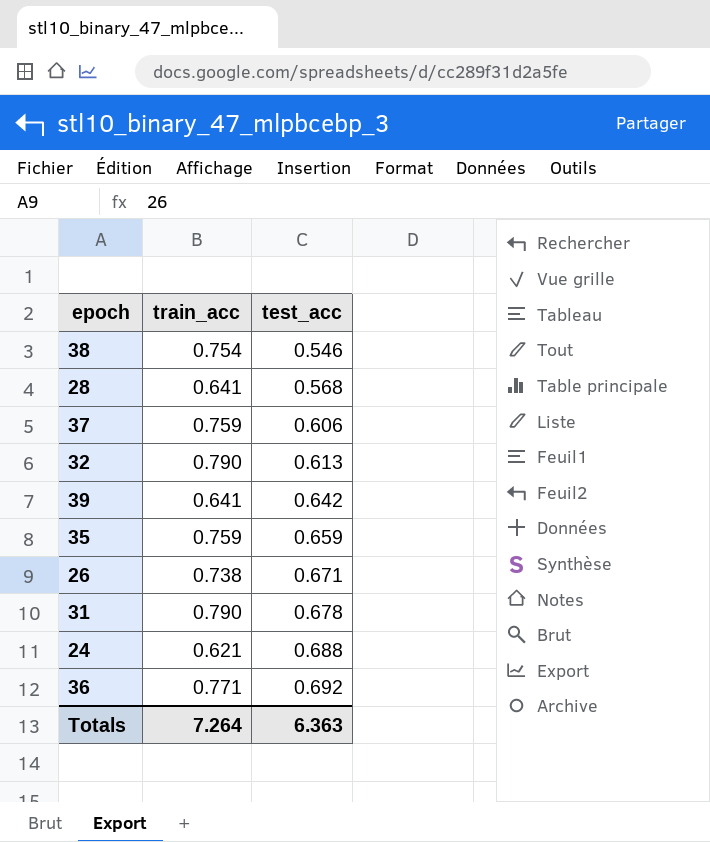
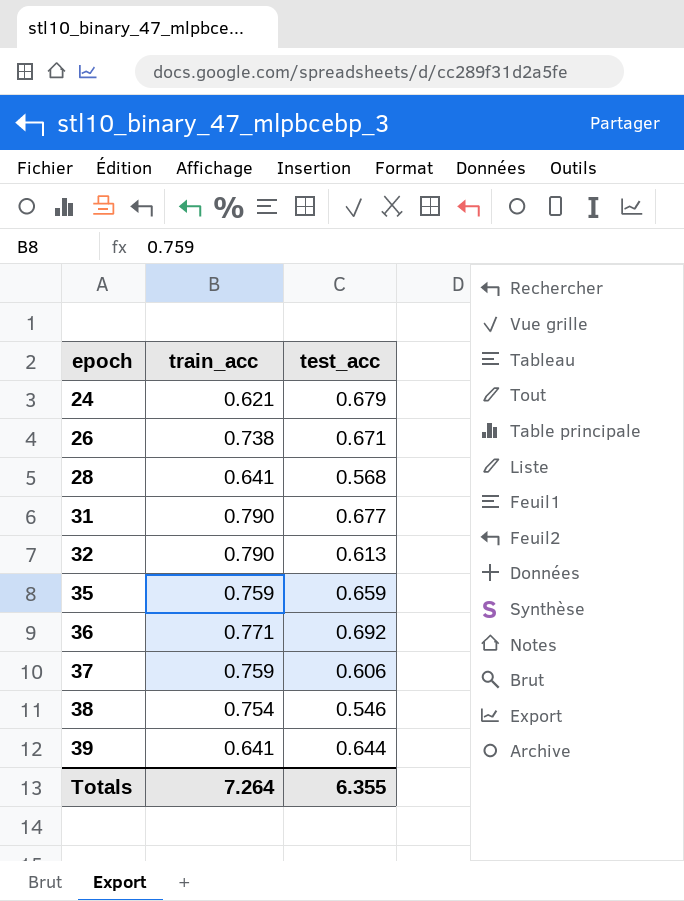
row order: test_acc ascending -> epoch ascending
24 | test_acc: 0.688 -> 0.679
31 | test_acc: 0.678 -> 0.677
39 | test_acc: 0.642 -> 0.644
Totals | test_acc: 6.363 -> 6.355

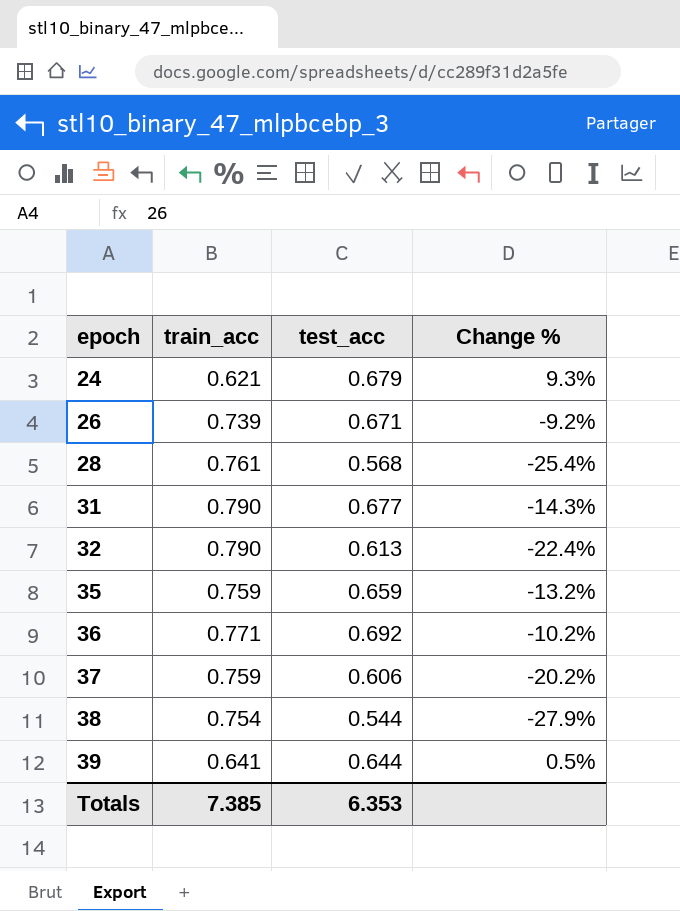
column Change % | formula: none -> ([test_acc] - [train_acc]) / [train_acc]
26 | train_acc: 0.738 -> 0.739
28 | train_acc: 0.641 -> 0.761
38 | test_acc: 0.546 -> 0.544
Totals | train_acc: 7.264 -> 7.385
Totals | test_acc: 6.355 -> 6.353

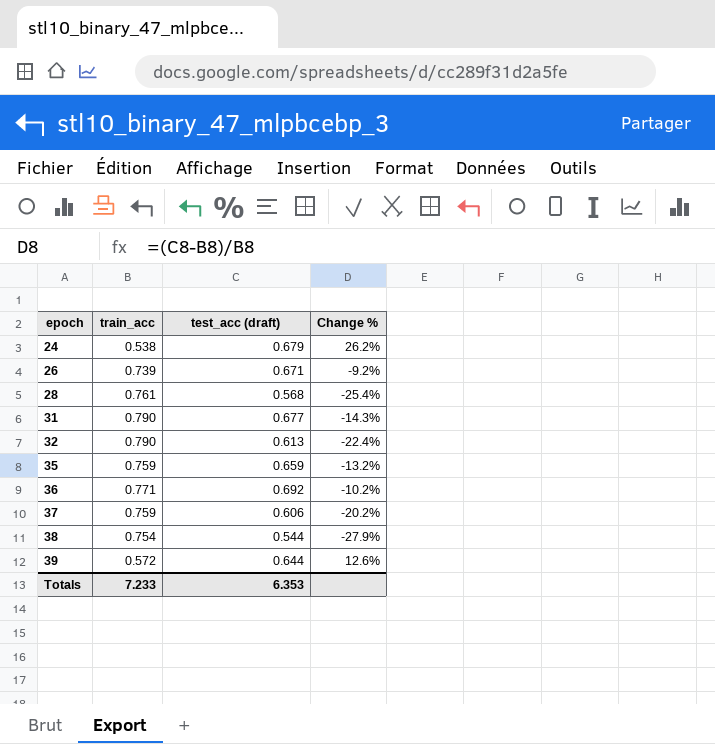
column name: test_acc -> test_acc (draft)
24 | train_acc: 0.621 -> 0.538
24 | Change %: 9.3% -> 26.2%
39 | train_acc: 0.641 -> 0.572
39 | Change %: 0.5% -> 12.6%
Totals | train_acc: 7.385 -> 7.233

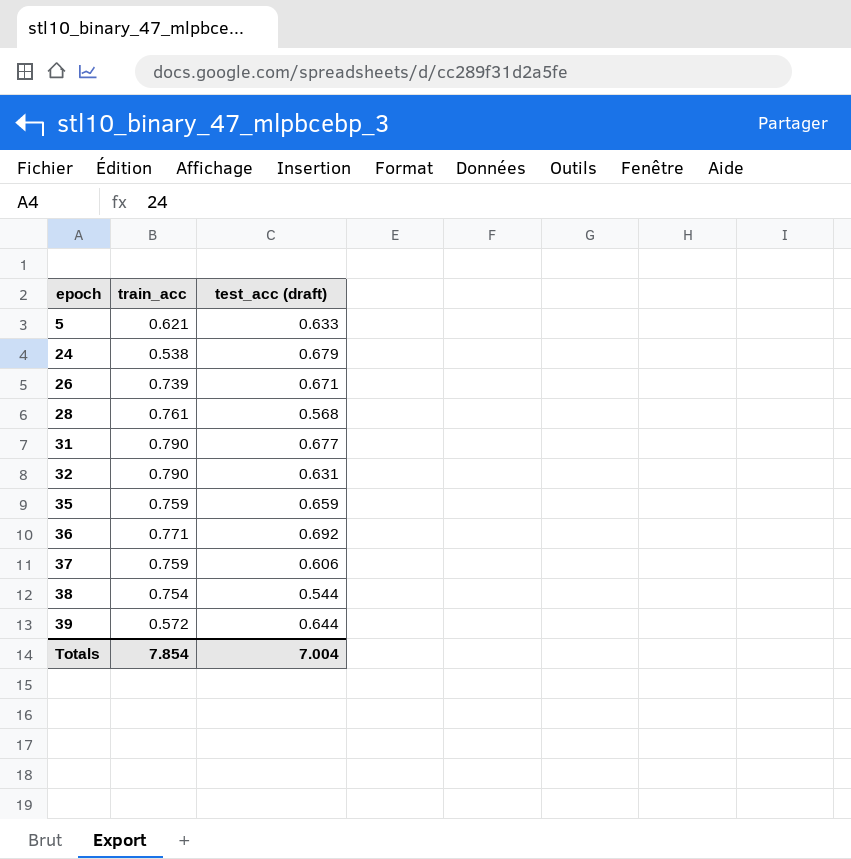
column Change % | formula: ([test_acc (draft)] - [train_acc]) / [train_acc] -> none
row 5: none -> 0.621 | 0.633
32 | test_acc (draft): 0.613 -> 0.631
Totals | train_acc: 7.233 -> 7.854
Totals | test_acc (draft): 6.353 -> 7.004

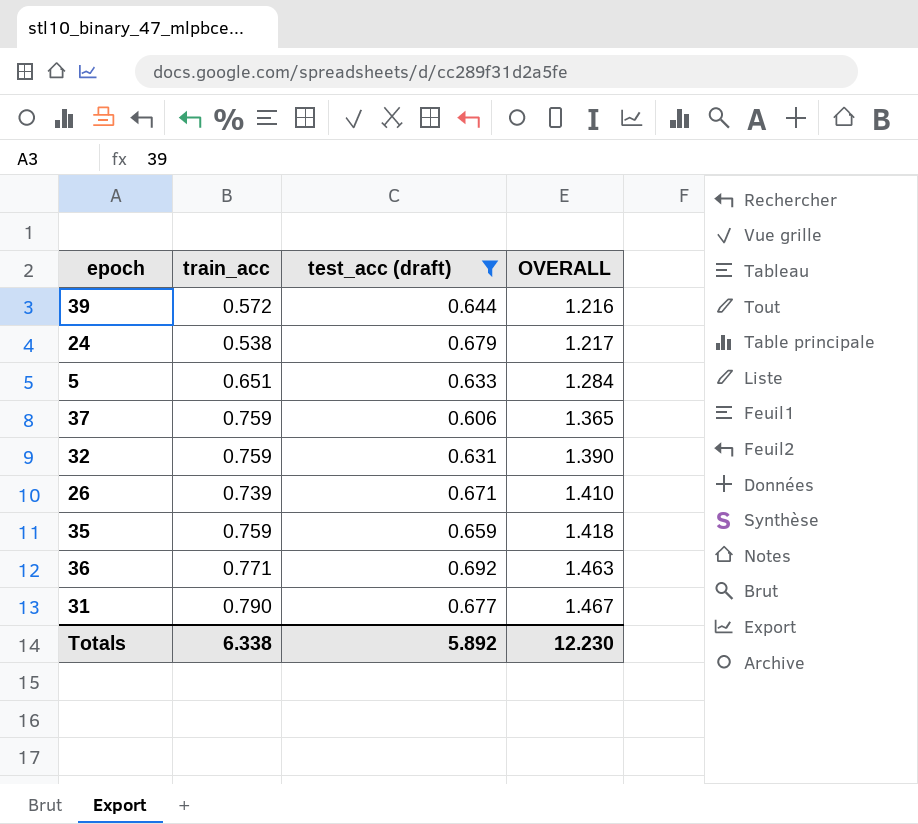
filter: none -> test_acc (draft) >= 0.606
row order: epoch ascending -> OVERALL ascending
column OVERALL | formula: none -> [train_acc] + [test_acc (draft)]
5 | train_acc: 0.621 -> 0.651
32 | train_acc: 0.790 -> 0.759
Totals | train_acc: 7.854 -> 6.338
Totals | test_acc (draft): 7.004 -> 5.892

